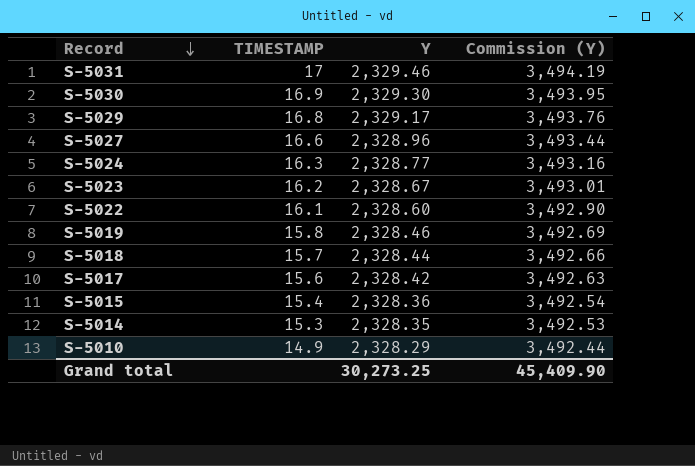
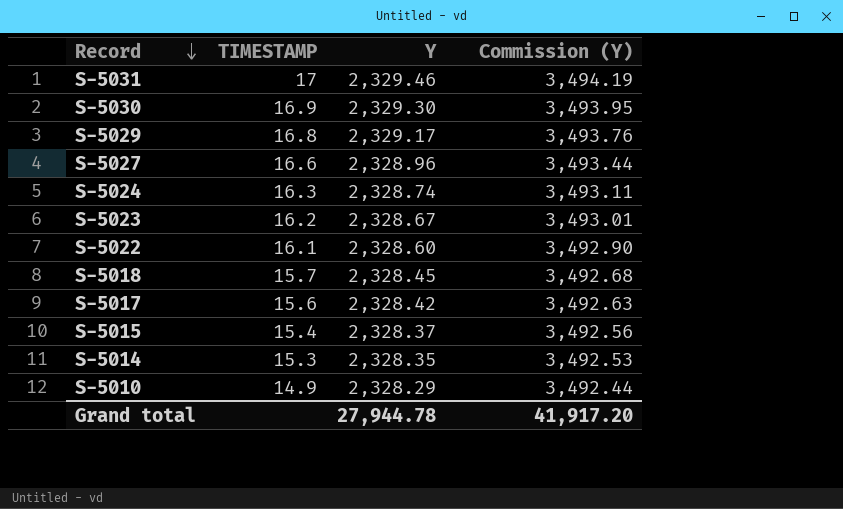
row S-5019: 15.8 | 2,328.46 | 3,492.69 -> none
S-5024 | Y: 2,328.77 -> 2,328.74
S-5024 | Commission (Y): 3,493.16 -> 3,493.11
S-5018 | Y: 2,328.44 -> 2,328.45
S-5018 | Commission (Y): 3,492.66 -> 3,492.68
S-5015 | Y: 2,328.36 -> 2,328.37
S-5015 | Commission (Y): 3,492.54 -> 3,492.56
Grand total | Y: 30,273.25 -> 27,944.78
Grand total | Commission (Y): 45,409.90 -> 41,917.20

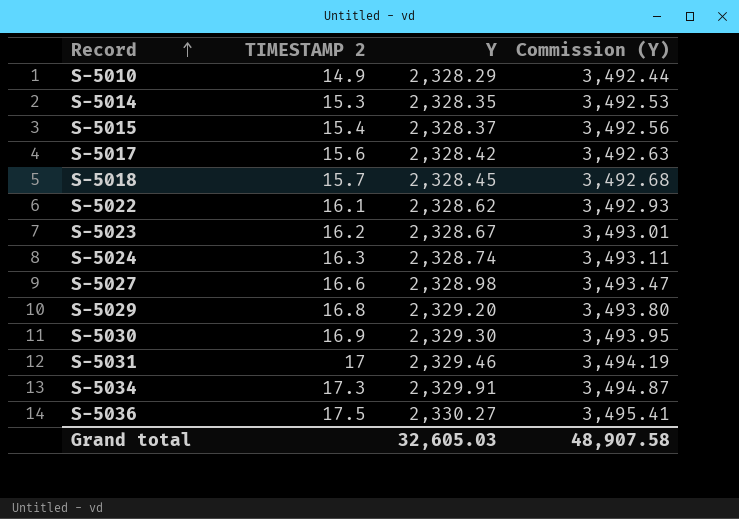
row order: Record descending -> Record ascending
column name: TIMESTAMP -> TIMESTAMP 2
S-5022 | Y: 2,328.60 -> 2,328.62
S-5022 | Commission (Y): 3,492.90 -> 3,492.93
S-5027 | Y: 2,328.96 -> 2,328.98
S-5027 | Commission (Y): 3,493.44 -> 3,493.47
S-5029 | Y: 2,329.17 -> 2,329.20
S-5029 | Commission (Y): 3,493.76 -> 3,493.80
row S-5034: none -> 17.3 | 2,329.91 | 3,494.87
row S-5036: none -> 17.5 | 2,330.27 | 3,495.41
Grand total | Y: 27,944.78 -> 32,605.03
Grand total | Commission (Y): 41,917.20 -> 48,907.58

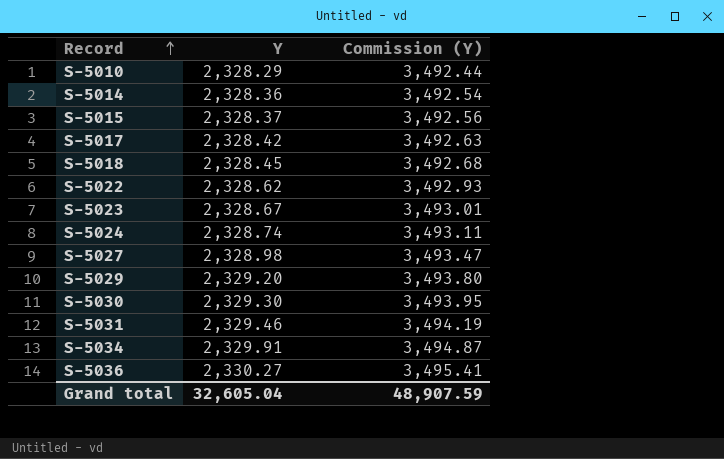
column TIMESTAMP 2 | position: 2 -> none
S-5014 | Y: 2,328.35 -> 2,328.36
S-5014 | Commission (Y): 3,492.53 -> 3,492.54
Grand total | Y: 32,605.03 -> 32,605.04
Grand total | Commission (Y): 48,907.58 -> 48,907.59

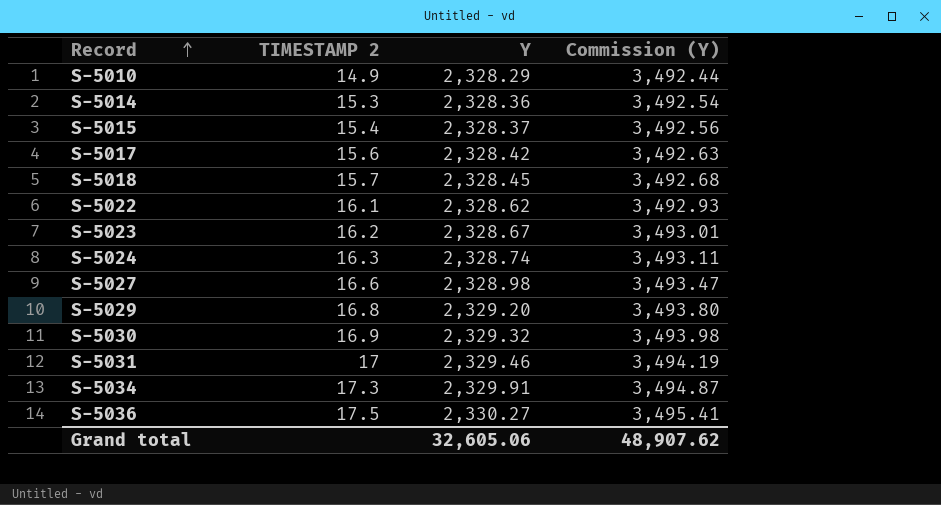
column TIMESTAMP 2 | position: none -> 2
S-5030 | Y: 2,329.30 -> 2,329.32
S-5030 | Commission (Y): 3,493.95 -> 3,493.98
Grand total | Y: 32,605.04 -> 32,605.06
Grand total | Commission (Y): 48,907.59 -> 48,907.62

